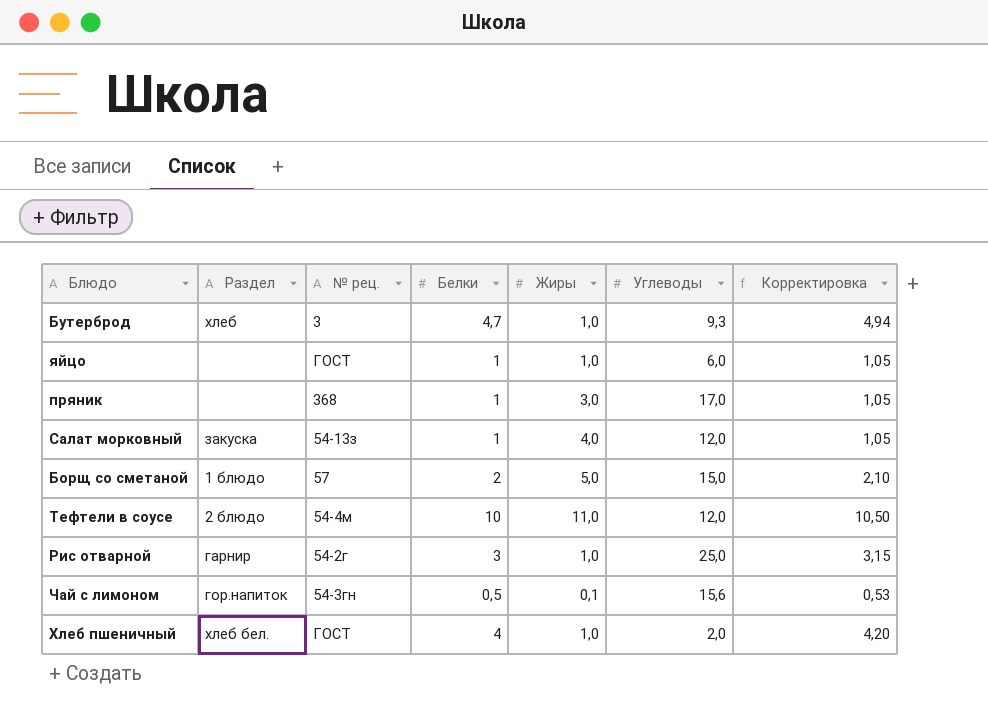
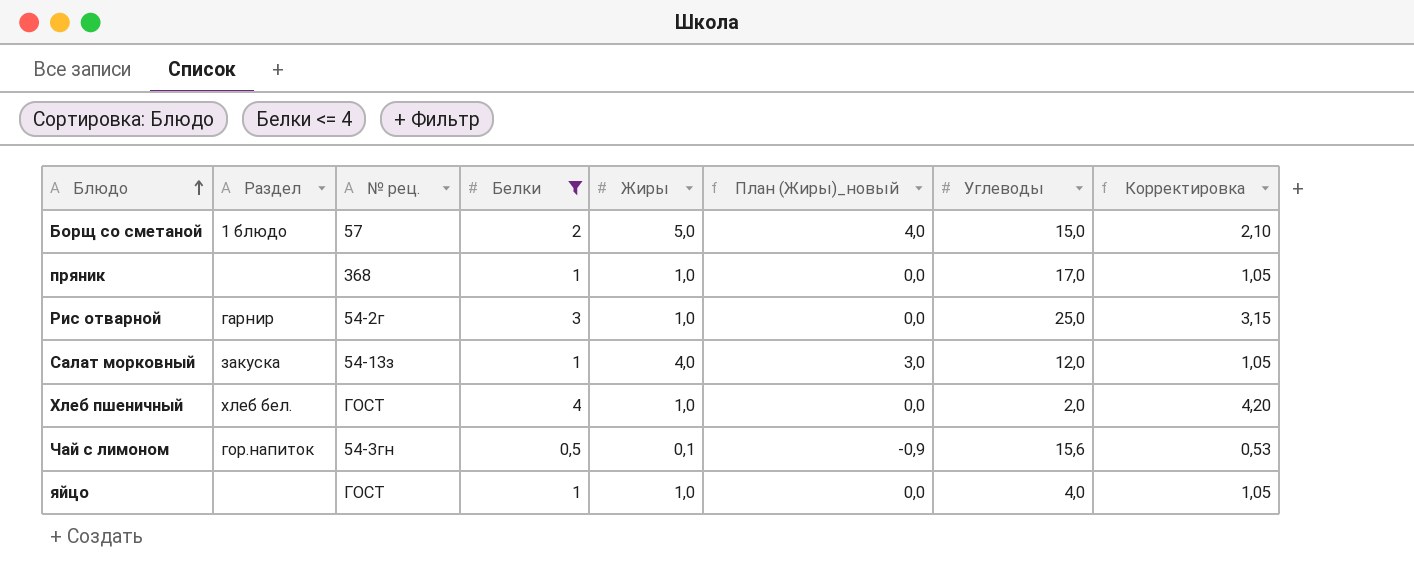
filter: none -> Белки <= 4
row order: none -> Блюдо ascending
column План (Жиры)_новый | formula: none -> [Жиры] - 1
пряник | Жиры: 3,0 -> 1,0
яйцо | Углеводы: 6,0 -> 4,0

